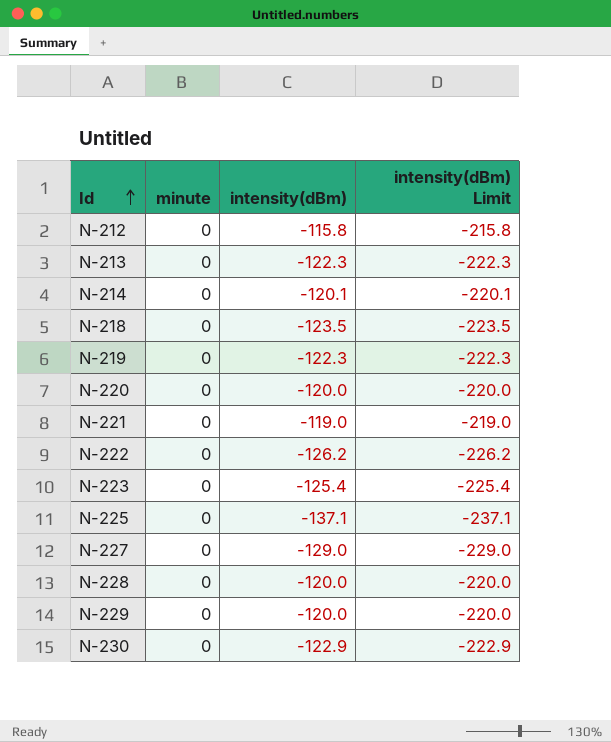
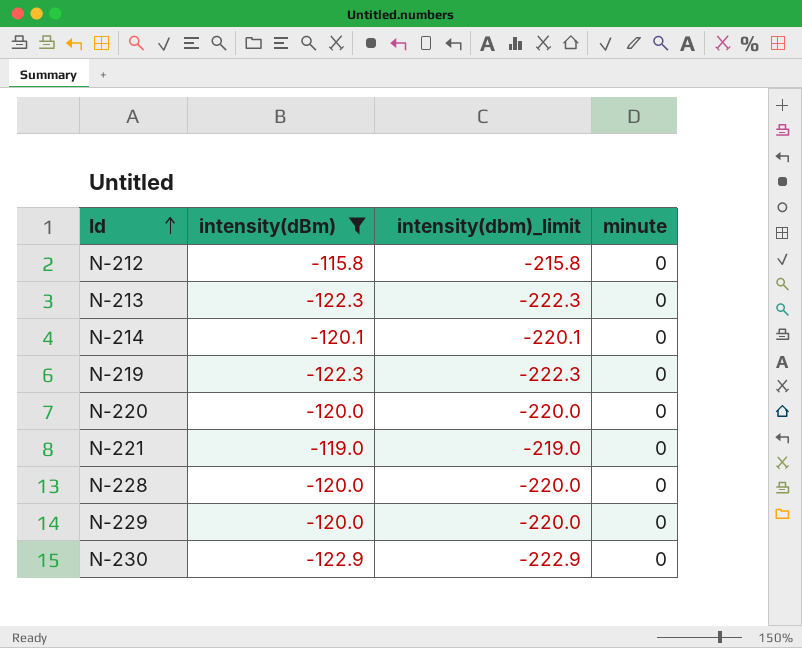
filter: none -> intensity(dBm) >= -122.9
column name: intensity(dBm) Limit -> intensity(dbm)_limit
column minute | position: 2 -> 4

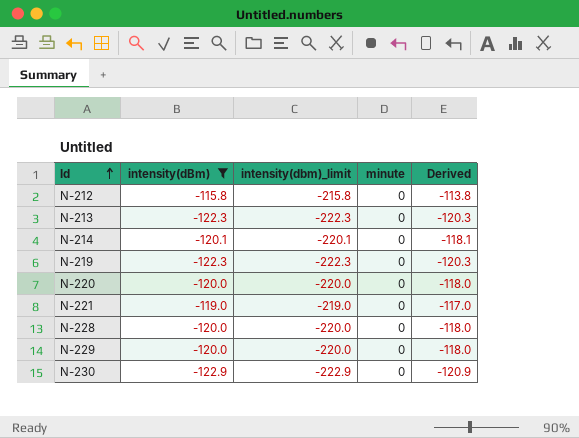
column Derived | formula: none -> [intensity(dBm)] + 2

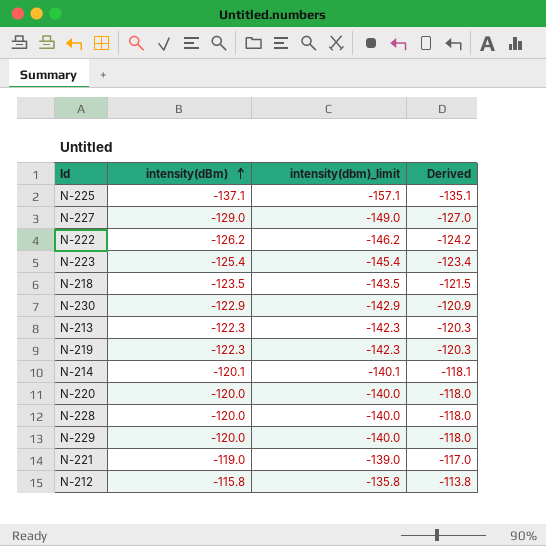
filter: intensity(dBm) >= -122.9 -> none
row order: Id ascending -> intensity(dBm) ascending
column minute | position: 4 -> none
column intensity(dbm)_limit | formula: [intensity(dBm)] - 100 -> [intensity(dBm)] - 20

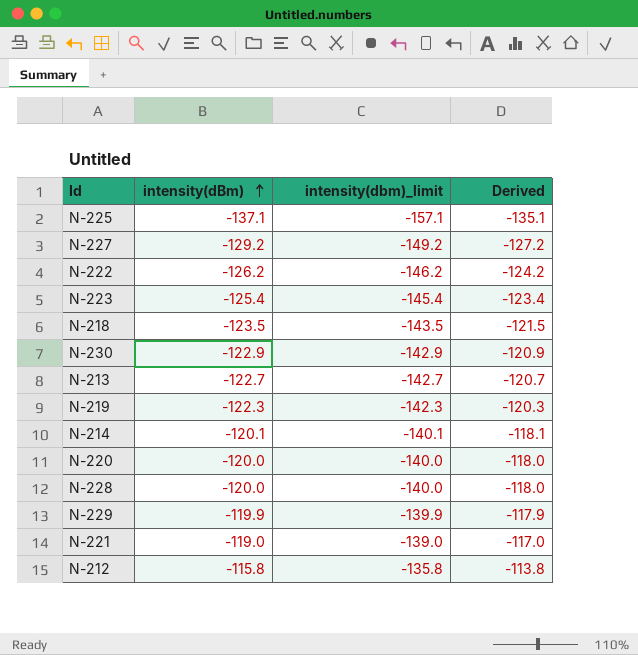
N-227 | intensity(dBm): -129.0 -> -129.2
N-227 | intensity(dbm)_limit: -149.0 -> -149.2
N-227 | Derived: -127.0 -> -127.2
N-213 | intensity(dBm): -122.3 -> -122.7
N-213 | intensity(dbm)_limit: -142.3 -> -142.7
N-213 | Derived: -120.3 -> -120.7
N-229 | intensity(dBm): -120.0 -> -119.9
N-229 | intensity(dbm)_limit: -140.0 -> -139.9
N-229 | Derived: -118.0 -> -117.9

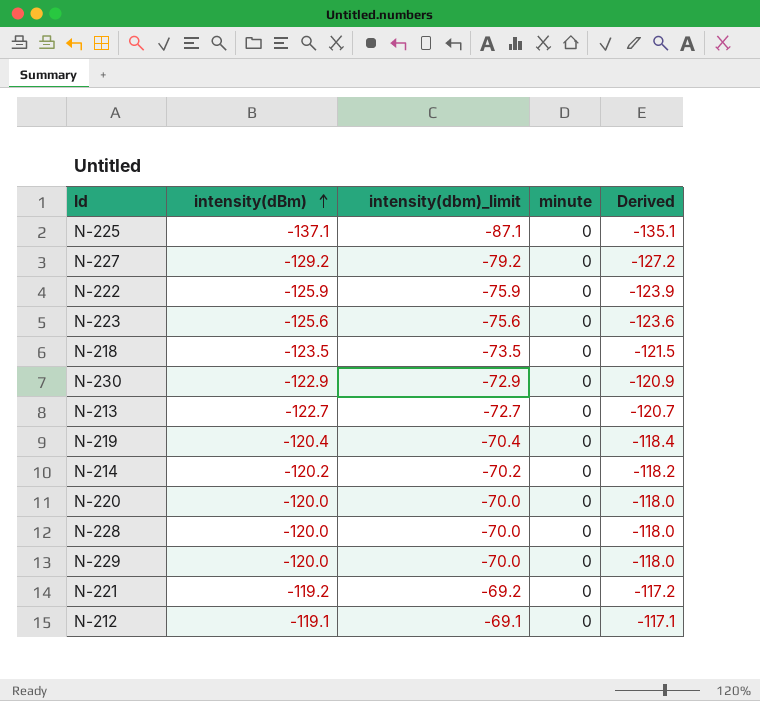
column intensity(dbm)_limit | formula: [intensity(dBm)] - 20 -> [intensity(dBm)] + 50
column minute | position: none -> 4
N-222 | intensity(dBm): -126.2 -> -125.9
N-222 | Derived: -124.2 -> -123.9
N-223 | intensity(dBm): -125.4 -> -125.6
N-223 | Derived: -123.4 -> -123.6
N-219 | intensity(dBm): -122.3 -> -120.4
N-219 | Derived: -120.3 -> -118.4
N-214 | intensity(dBm): -120.1 -> -120.2
N-214 | Derived: -118.1 -> -118.2
N-229 | intensity(dBm): -119.9 -> -120.0
N-229 | Derived: -117.9 -> -118.0
N-221 | intensity(dBm): -119.0 -> -119.2
N-221 | Derived: -117.0 -> -117.2
N-212 | intensity(dBm): -115.8 -> -119.1
N-212 | Derived: -113.8 -> -117.1

